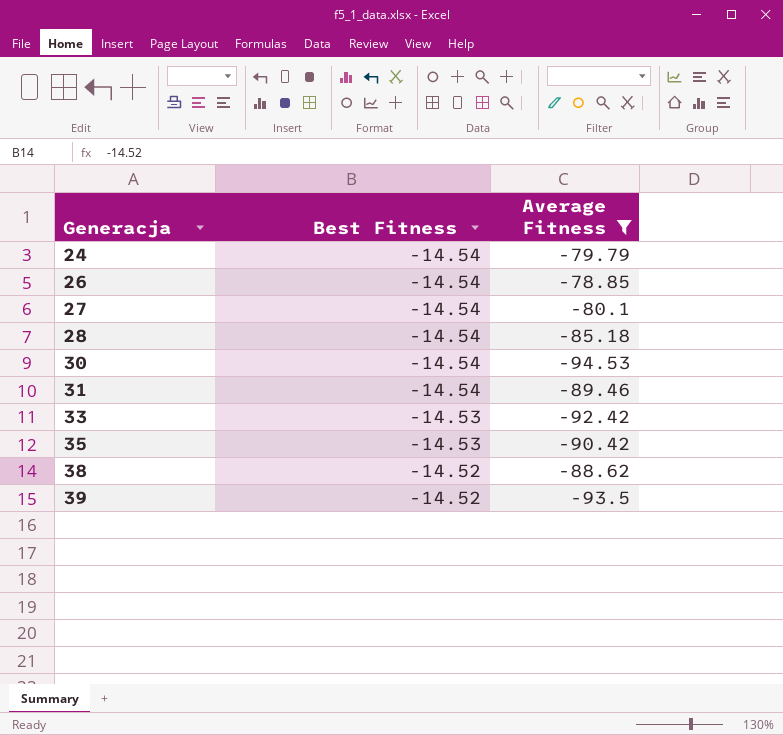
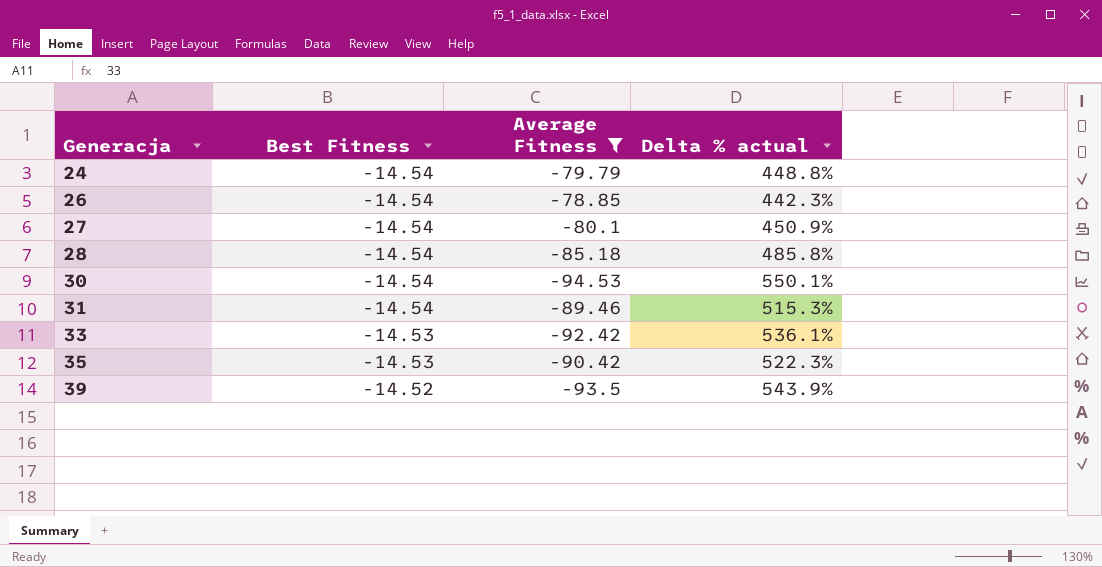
column Delta % actual | formula: none -> ([Average Fitness] - [Best Fitness]) / [Best Fitness]
row 38: -14.52 | -88.62 -> none

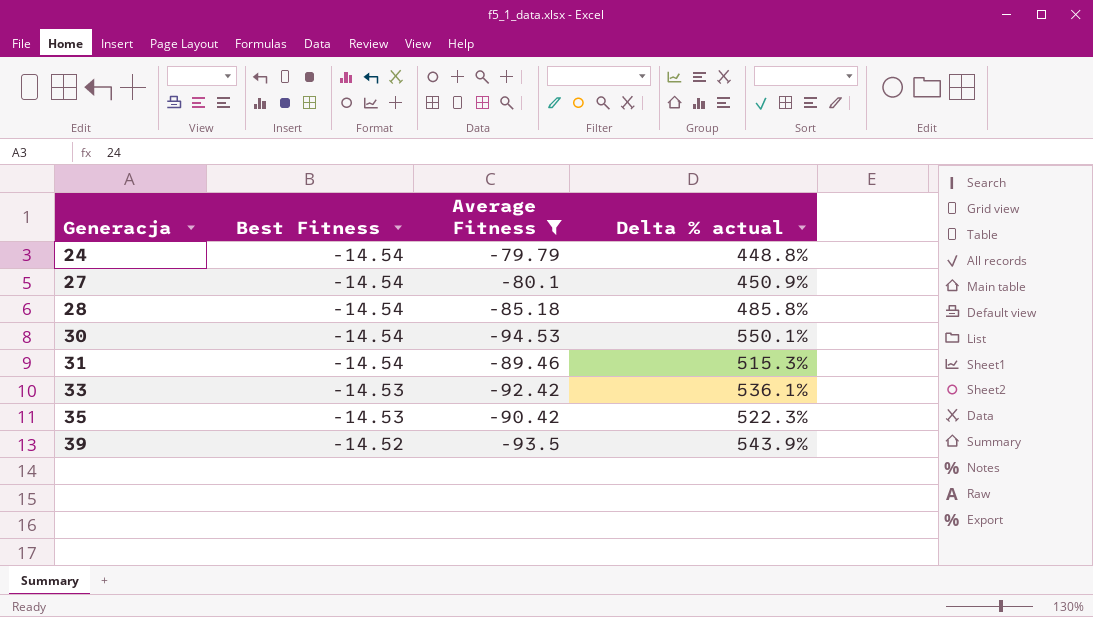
row 26: -14.54 | -78.85 | 442.3% -> none

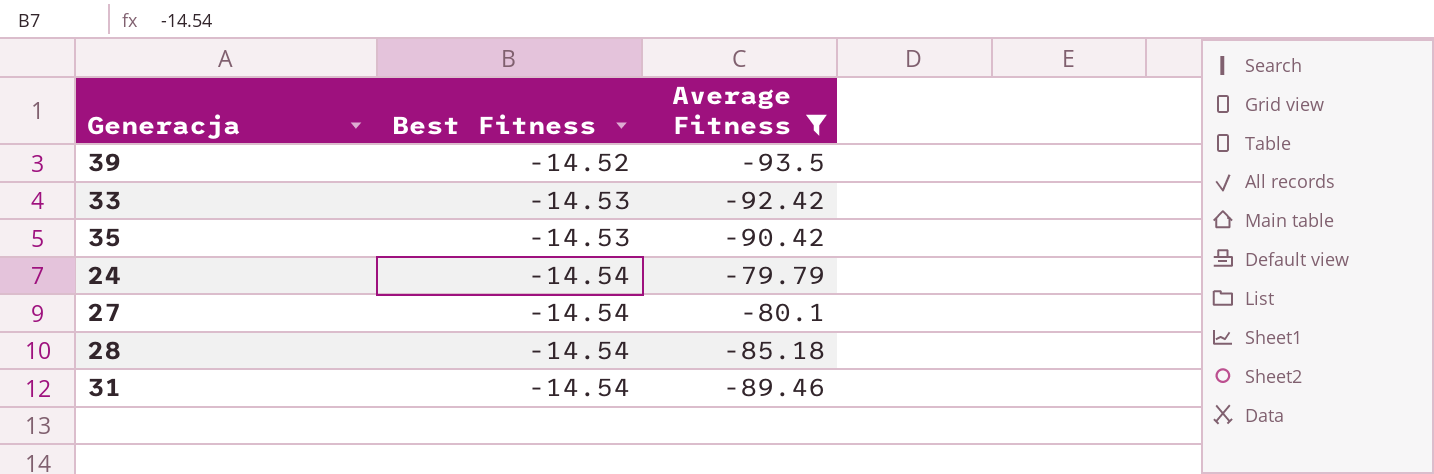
row order: Generacja ascending -> Best Fitness descending
column Delta % actual | formula: ([Average Fitness] - [Best Fitness]) / [Best Fitness] -> none
row 30: -14.54 | -94.53 | 550.1% -> none

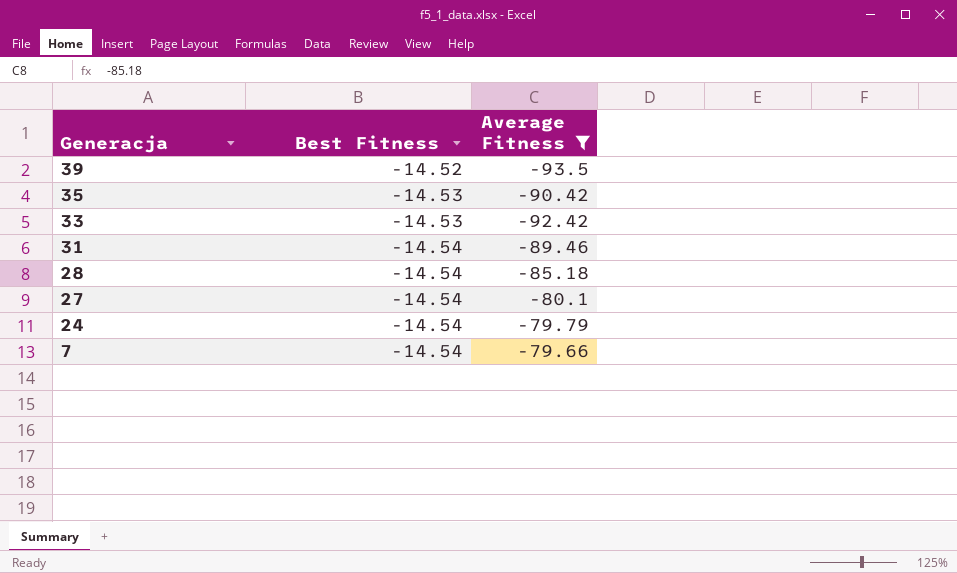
row order: Best Fitness descending -> Generacja descending
row 7: none -> -14.54 | -79.66

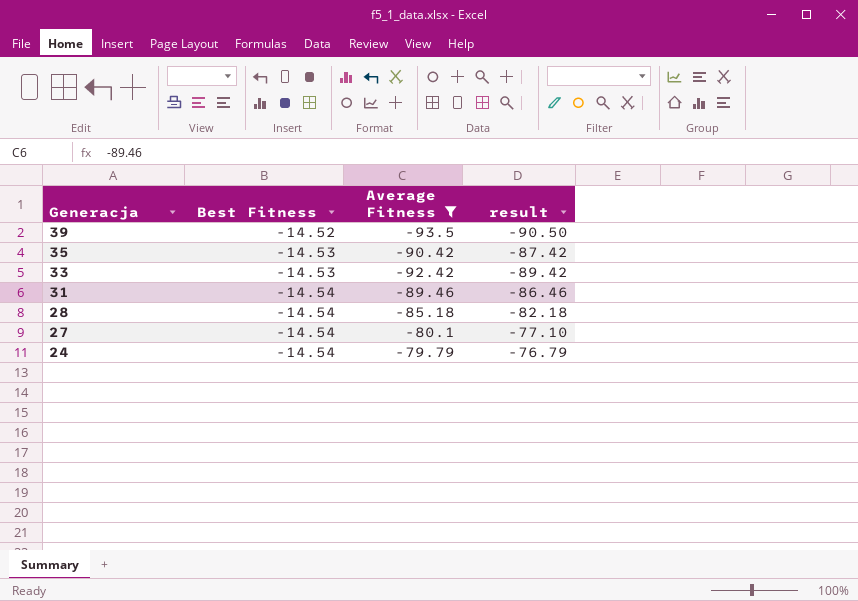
column result | formula: none -> [Average Fitness] + 3
row 7: -14.54 | -79.66 -> none

